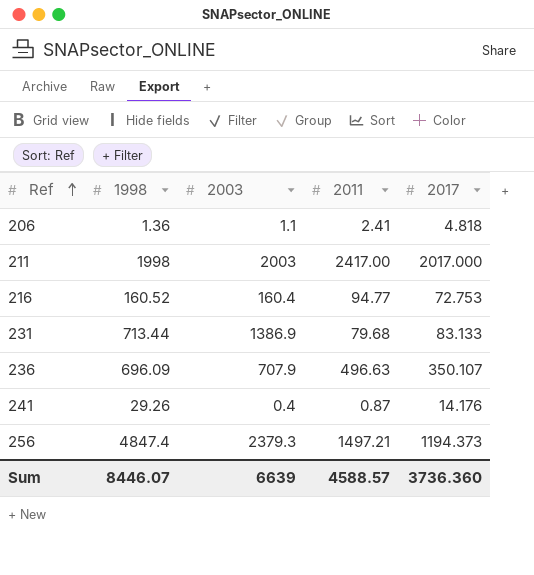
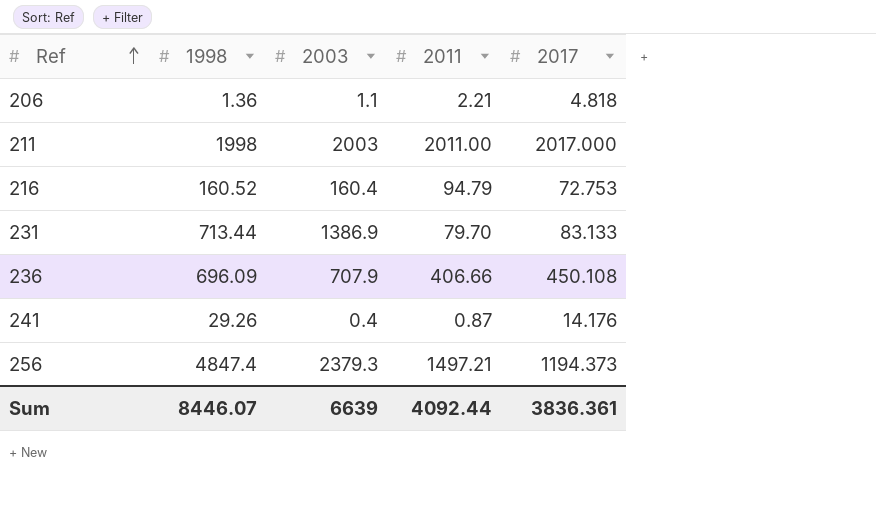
206 | 2011: 2.41 -> 2.21
211 | 2011: 2417.00 -> 2011.00
216 | 2011: 94.77 -> 94.79
231 | 2011: 79.68 -> 79.70
236 | 2011: 496.63 -> 406.66
236 | 2017: 350.107 -> 450.108
Sum | 2011: 4588.57 -> 4092.44
Sum | 2017: 3736.360 -> 3836.361

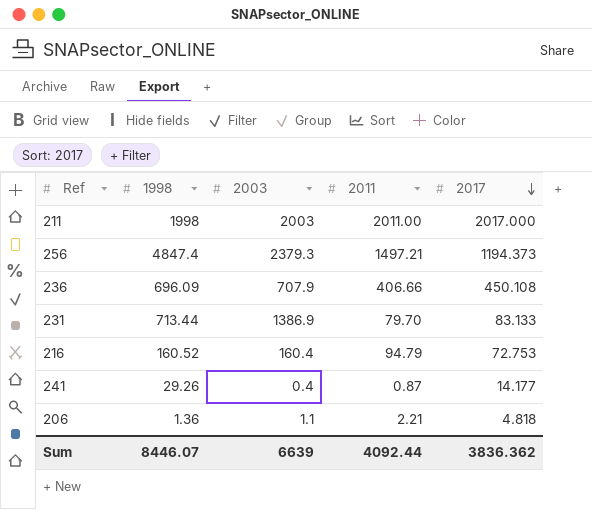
row order: Ref ascending -> 2017 descending
241 | 2017: 14.176 -> 14.177
Sum | 2017: 3836.361 -> 3836.362

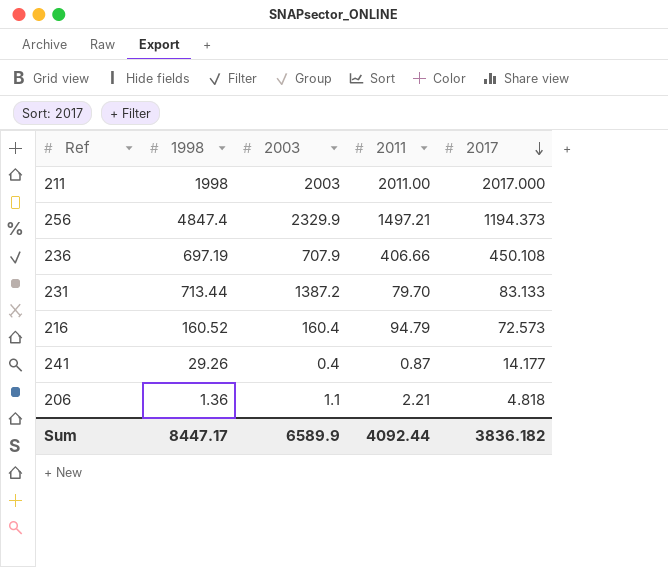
256 | 2003: 2379.3 -> 2329.9
236 | 1998: 696.09 -> 697.19
231 | 2003: 1386.9 -> 1387.2
216 | 2017: 72.753 -> 72.573
Sum | 1998: 8446.07 -> 8447.17
Sum | 2003: 6639 -> 6589.9
Sum | 2017: 3836.362 -> 3836.182

